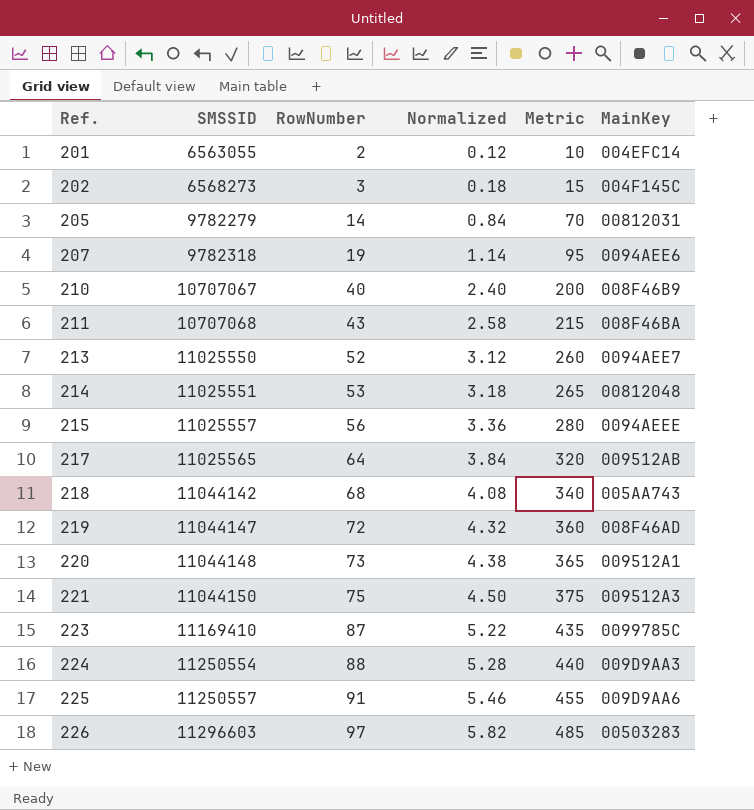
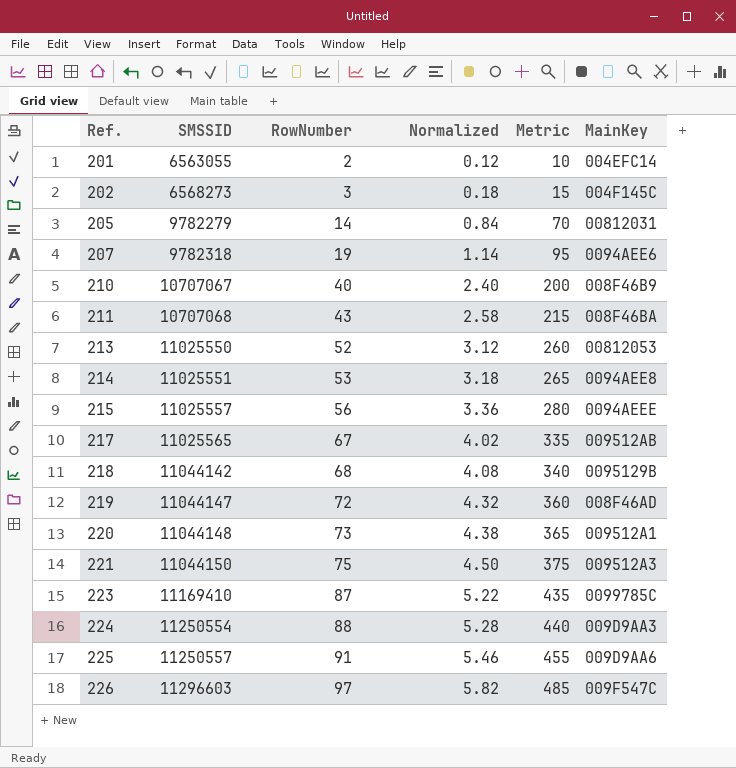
213 | MainKey: 0094AEE7 -> 00812053
214 | MainKey: 00812048 -> 0094AEE8
217 | RowNumber: 64 -> 67
217 | Normalized: 3.84 -> 4.02
217 | Metric: 320 -> 335
218 | MainKey: 005AA743 -> 0095129B
226 | MainKey: 00503283 -> 009F547C

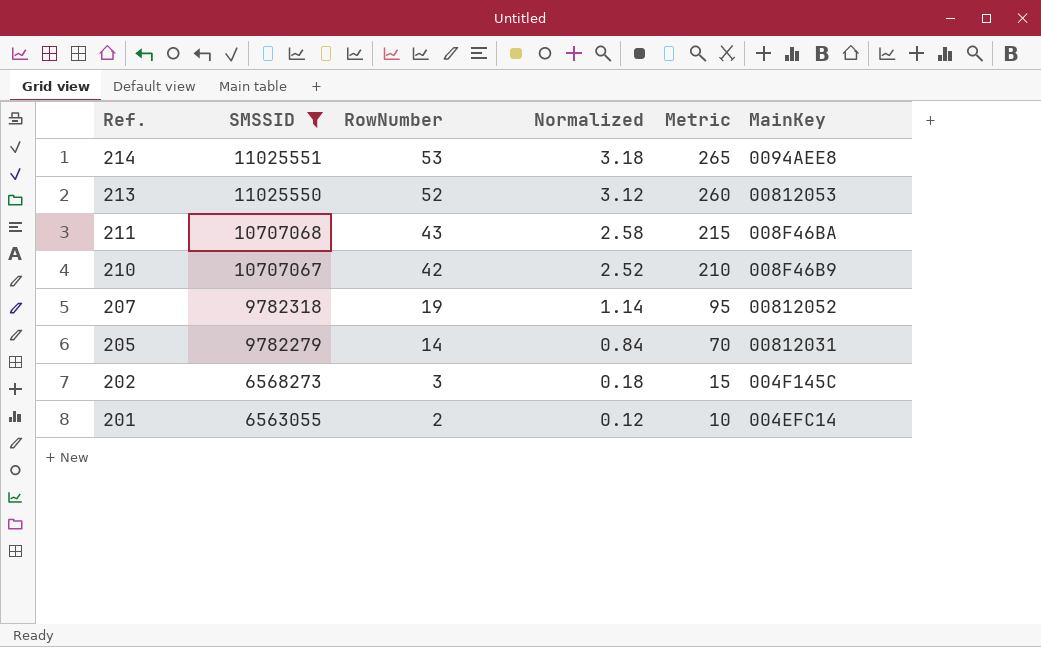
filter: none -> SMSSID <= 11025551
row order: Ref. ascending -> Ref. descending
210 | RowNumber: 40 -> 42
210 | Normalized: 2.40 -> 2.52
210 | Metric: 200 -> 210
207 | MainKey: 0094AEE6 -> 00812052

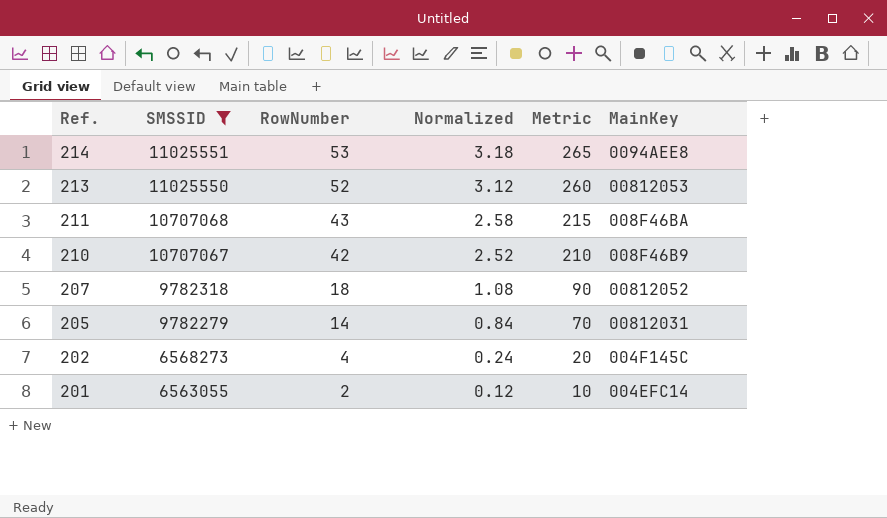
207 | RowNumber: 19 -> 18
207 | Normalized: 1.14 -> 1.08
207 | Metric: 95 -> 90
202 | RowNumber: 3 -> 4
202 | Normalized: 0.18 -> 0.24
202 | Metric: 15 -> 20

